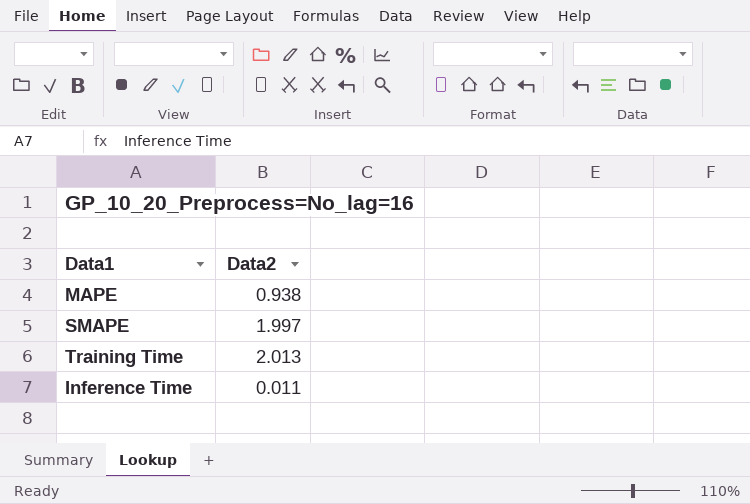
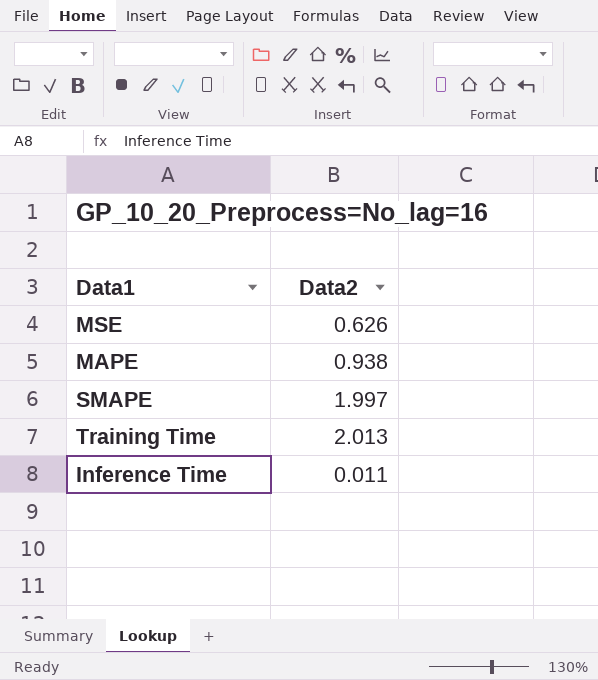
row MSE: none -> 0.626

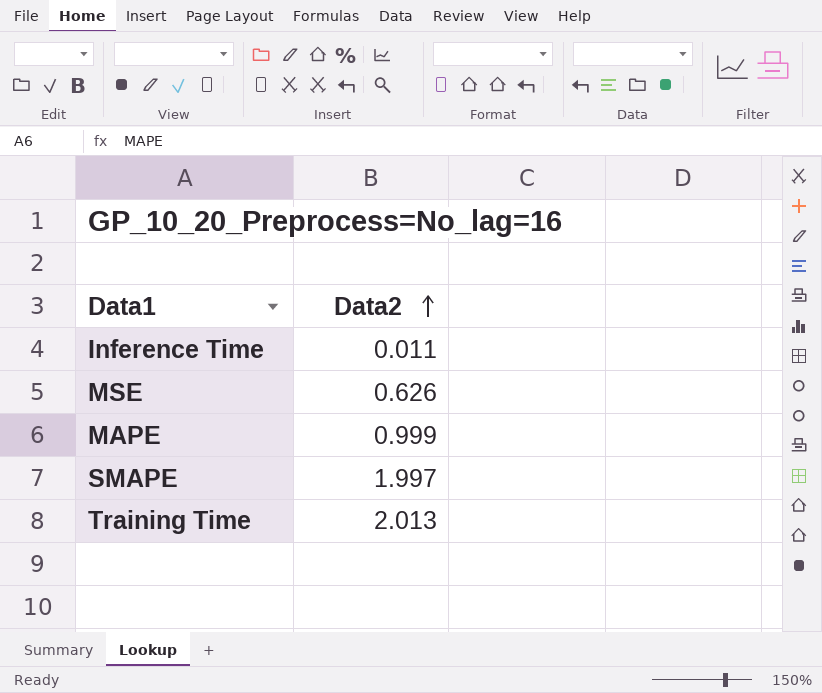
row order: none -> Data2 ascending
MAPE | Data2: 0.938 -> 0.999

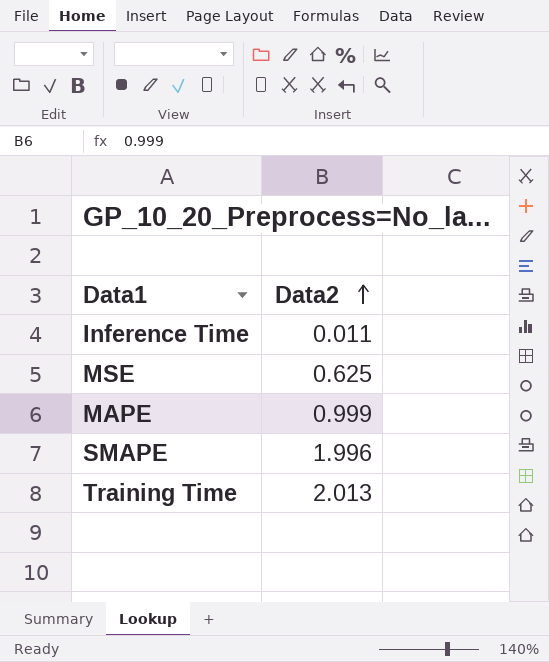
MSE | Data2: 0.626 -> 0.625
SMAPE | Data2: 1.997 -> 1.996

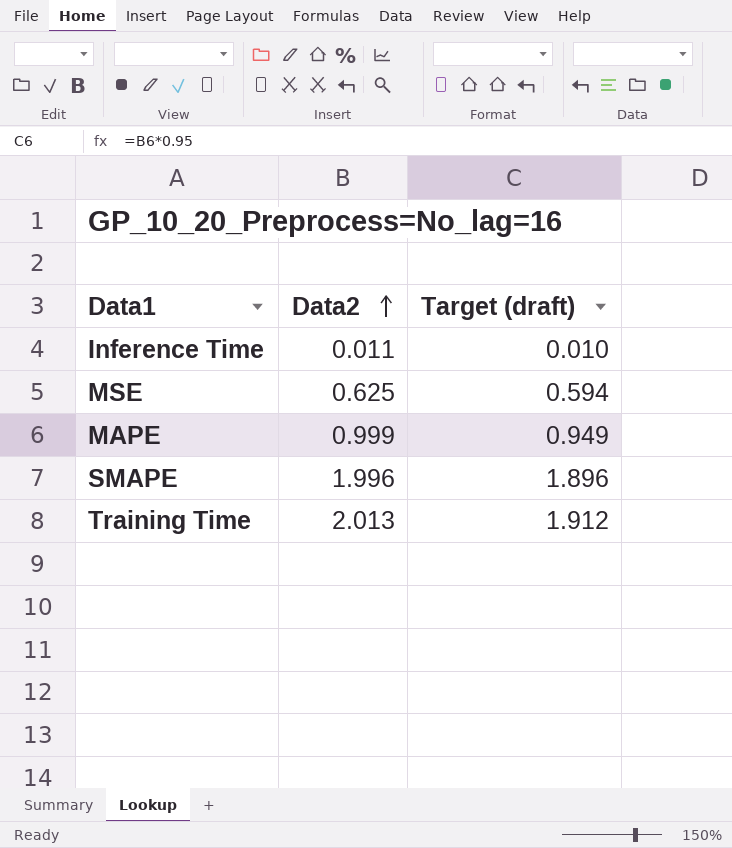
column Target (draft) | formula: none -> [Data2] * 0.95

